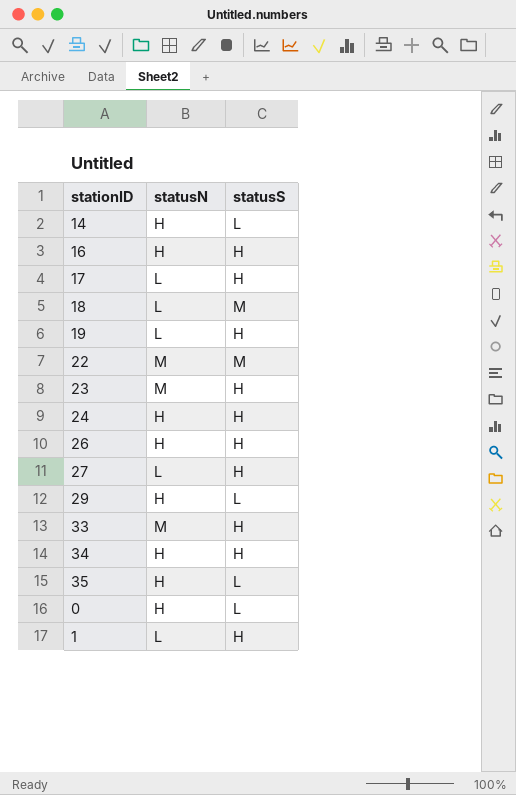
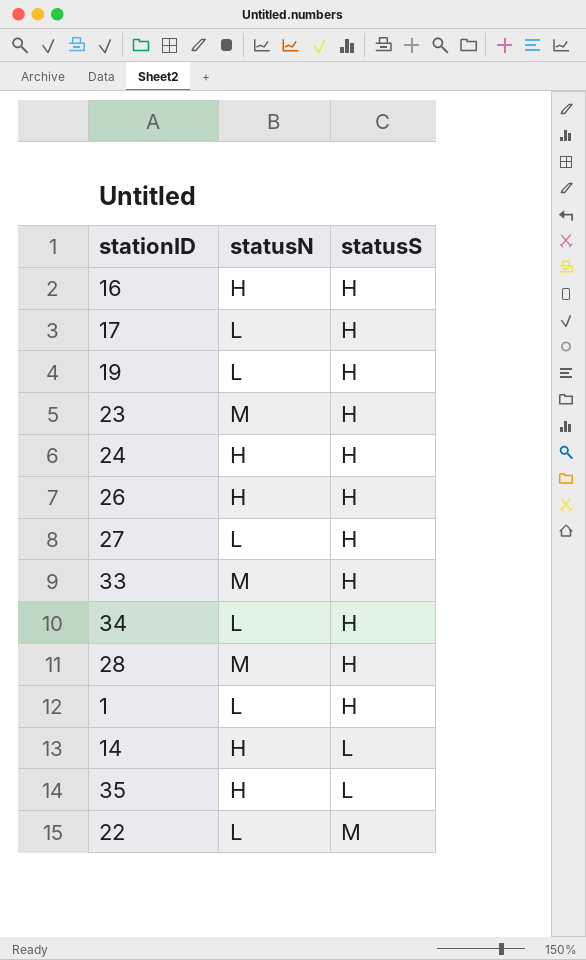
row order: none -> statusS ascending
row 18: L | M -> none
row 29: H | L -> none
row 0: H | L -> none
34 | statusN: H -> L
row 28: none -> M | H
22 | statusN: M -> L

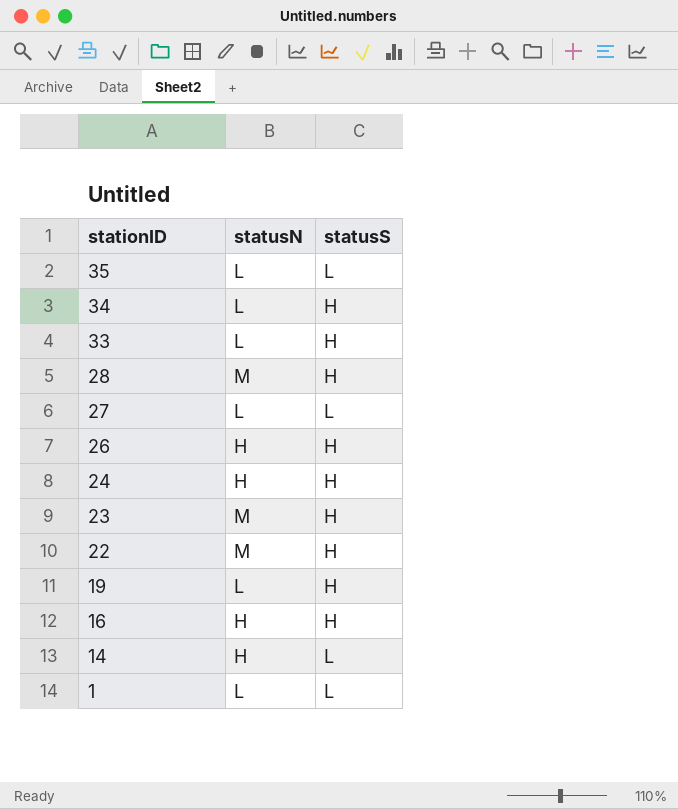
row order: statusS ascending -> stationID descending
row 17: L | H -> none
35 | statusN: H -> L
33 | statusN: M -> L
27 | statusS: H -> L
22 | statusN: L -> M
22 | statusS: M -> H
1 | statusS: H -> L

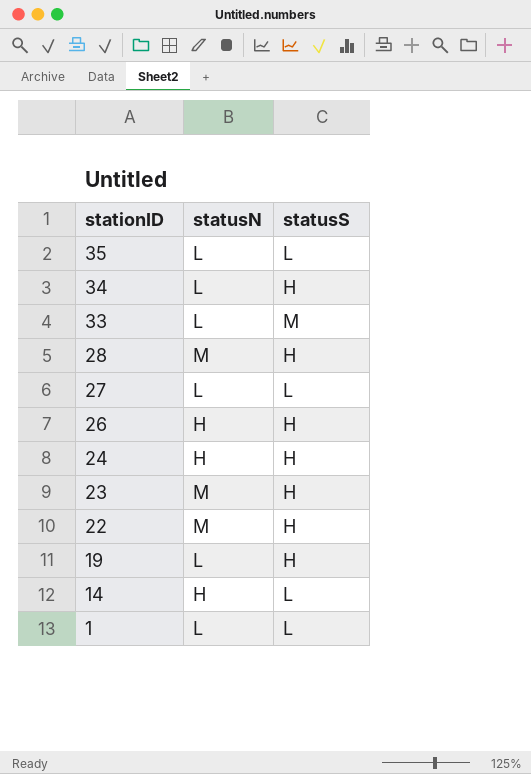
row 16: H | H -> none
33 | statusS: H -> M

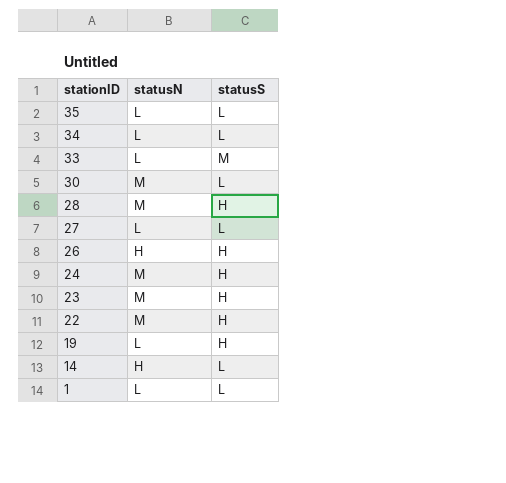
34 | statusS: H -> L
row 30: none -> M | L
24 | statusN: H -> M

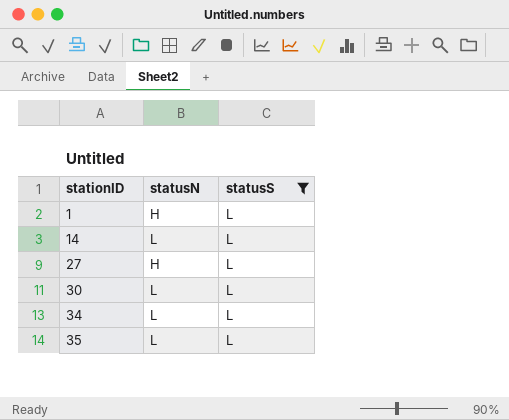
filter: none -> statusS = L
row order: stationID descending -> stationID ascending
1 | statusN: L -> H
14 | statusN: H -> L
27 | statusN: L -> H
30 | statusN: M -> L

